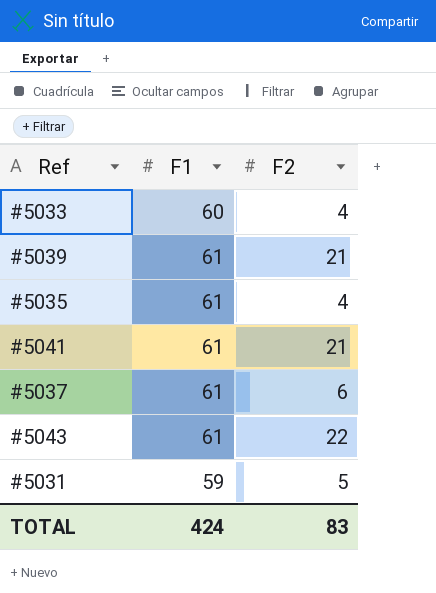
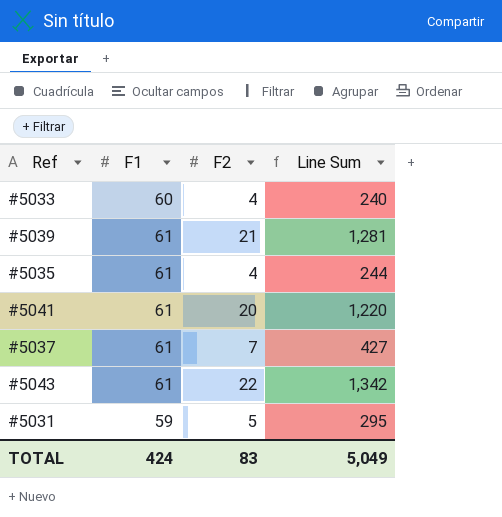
column Line Sum | formula: none -> [F1] * [F2]
#5041 | F2: 21 -> 20
#5037 | F2: 6 -> 7

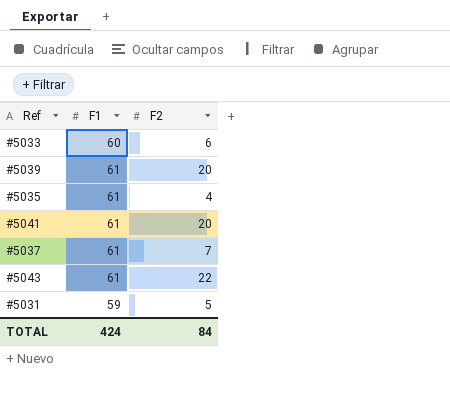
column Line Sum | formula: [F1] * [F2] -> none
#5033 | F2: 4 -> 6
#5039 | F2: 21 -> 20
TOTAL | F2: 83 -> 84

